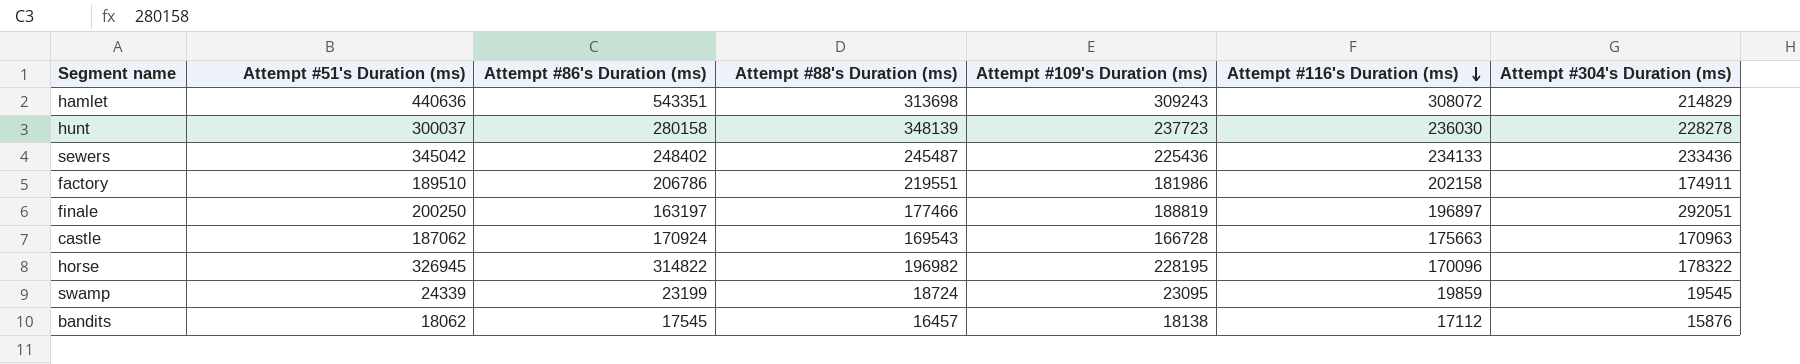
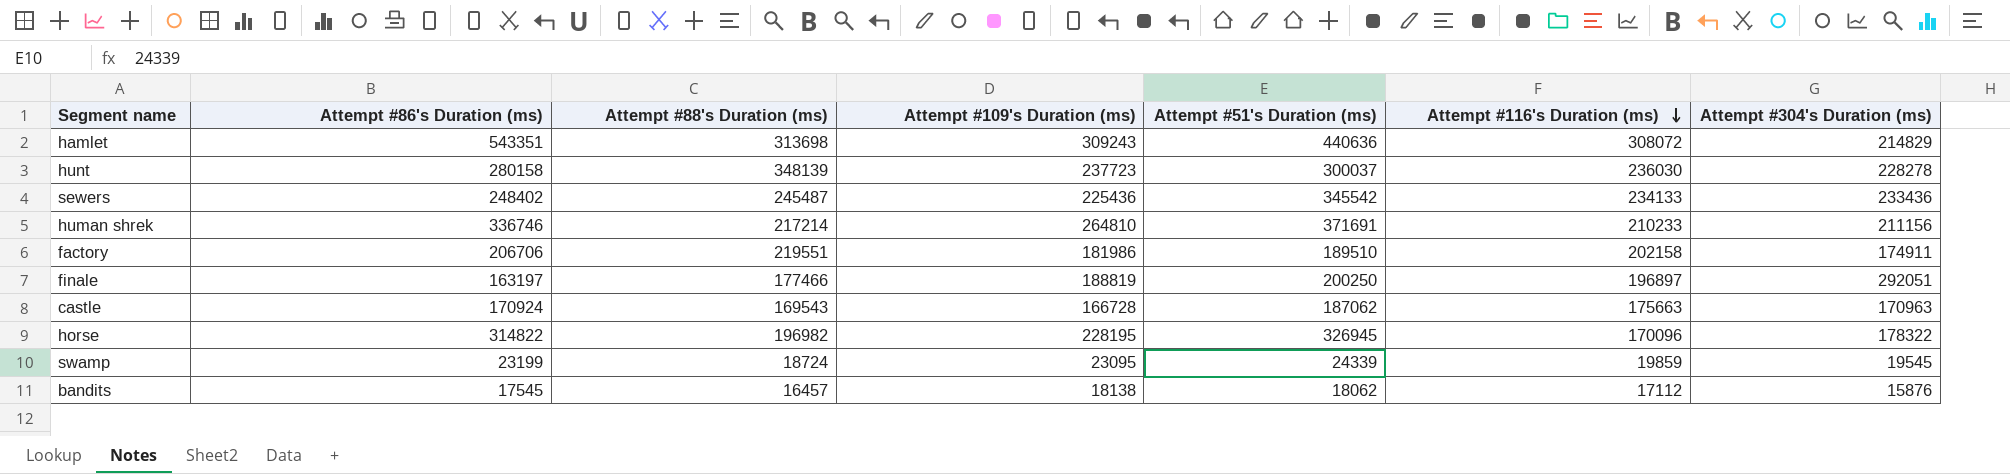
column Attempt #51's Duration (ms) | position: 2 -> 5
sewers | Attempt #51's Duration (ms): 345042 -> 345542
row human shrek: none -> 336746 | 217214 | 264810 | 371691 | 210233 | 211156
factory | Attempt #86's Duration (ms): 206786 -> 206706

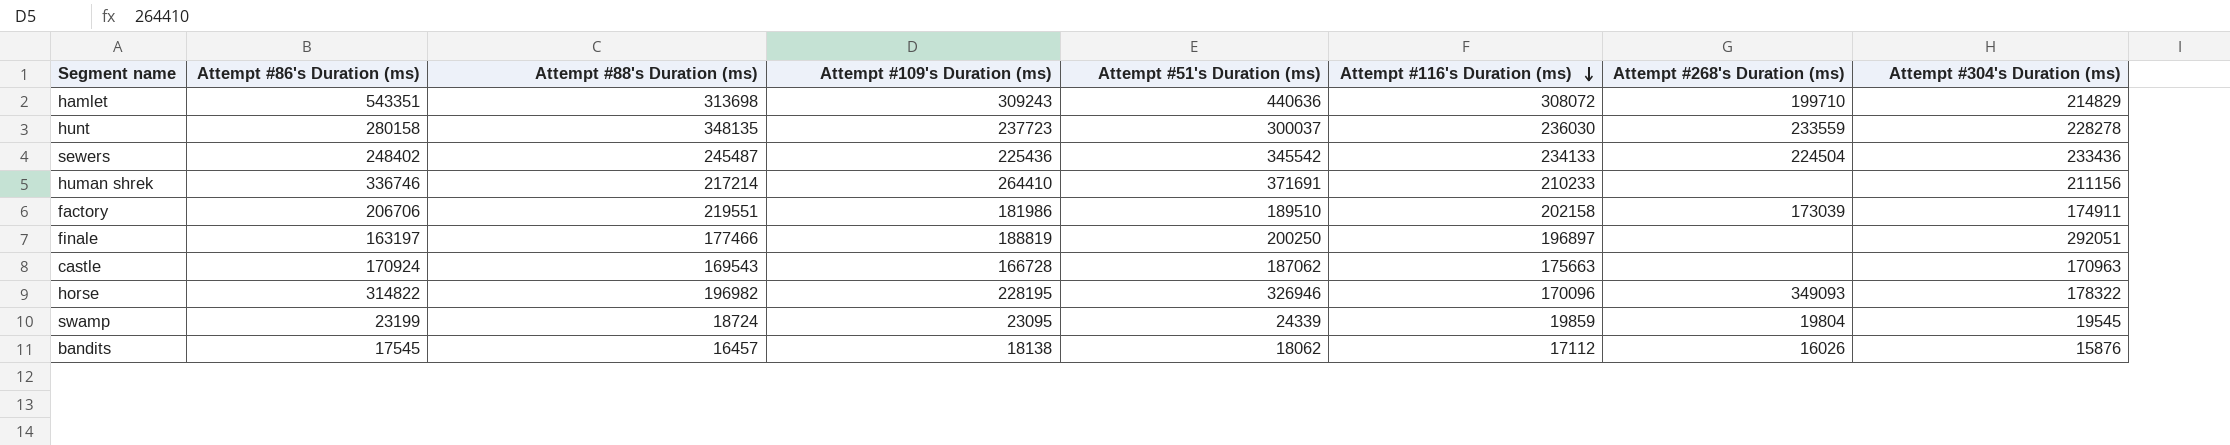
column Attempt #268's Duration (ms) | position: none -> 7
hunt | Attempt #88's Duration (ms): 348139 -> 348135
human shrek | Attempt #109's Duration (ms): 264810 -> 264410
horse | Attempt #51's Duration (ms): 326945 -> 326946

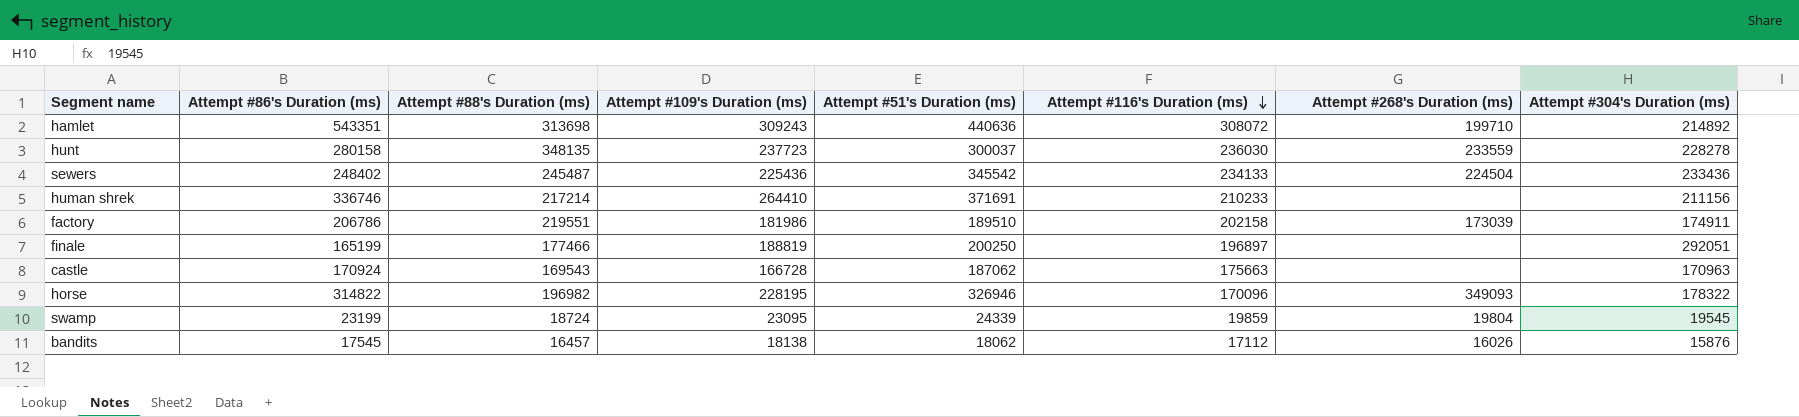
hamlet | Attempt #304's Duration (ms): 214829 -> 214892
factory | Attempt #86's Duration (ms): 206706 -> 206786
finale | Attempt #86's Duration (ms): 163197 -> 165199

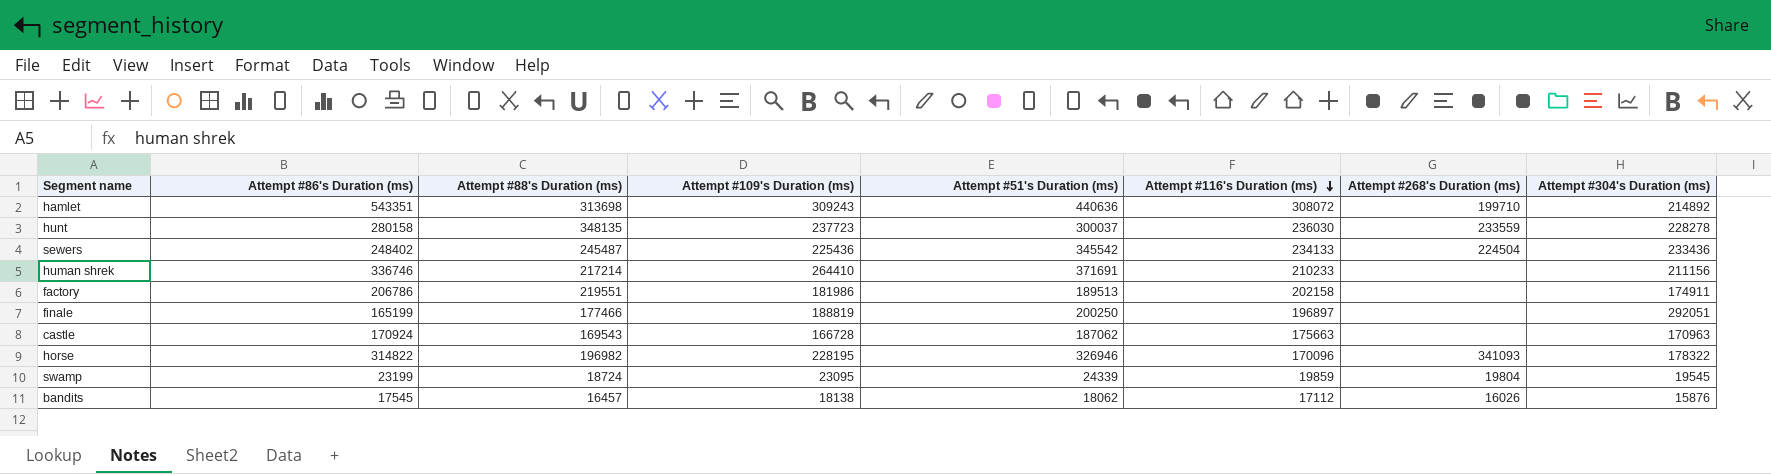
factory | Attempt #51's Duration (ms): 189510 -> 189513
factory | Attempt #268's Duration (ms): 173039 -> none
horse | Attempt #268's Duration (ms): 349093 -> 341093

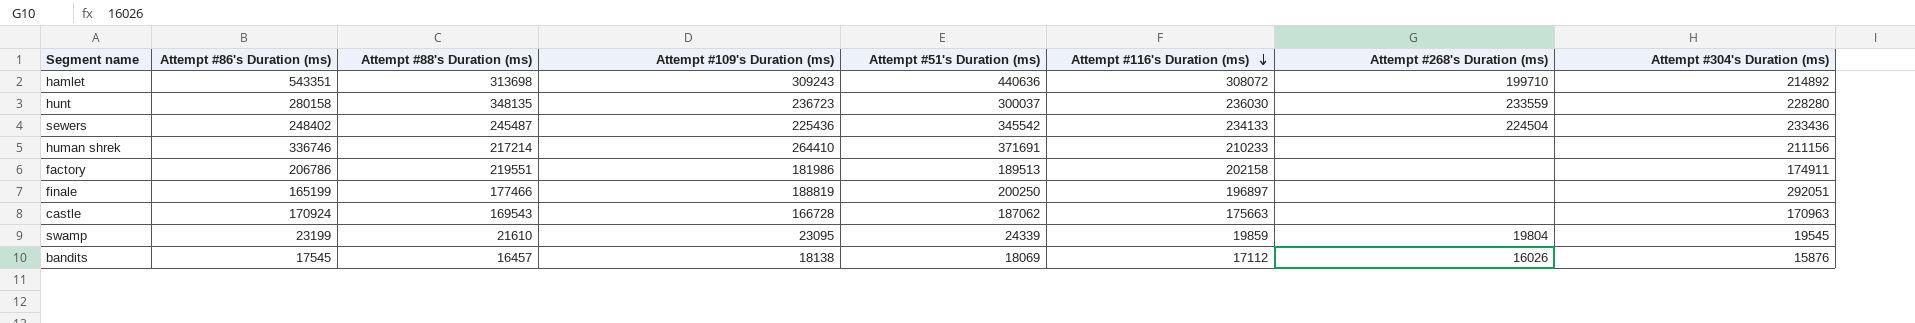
row horse: 314822 | 196982 | 228195 | 326946 | 170096 | 341093 | 178322 -> none
hunt | Attempt #109's Duration (ms): 237723 -> 236723
hunt | Attempt #304's Duration (ms): 228278 -> 228280
swamp | Attempt #88's Duration (ms): 18724 -> 21610
bandits | Attempt #51's Duration (ms): 18062 -> 18069

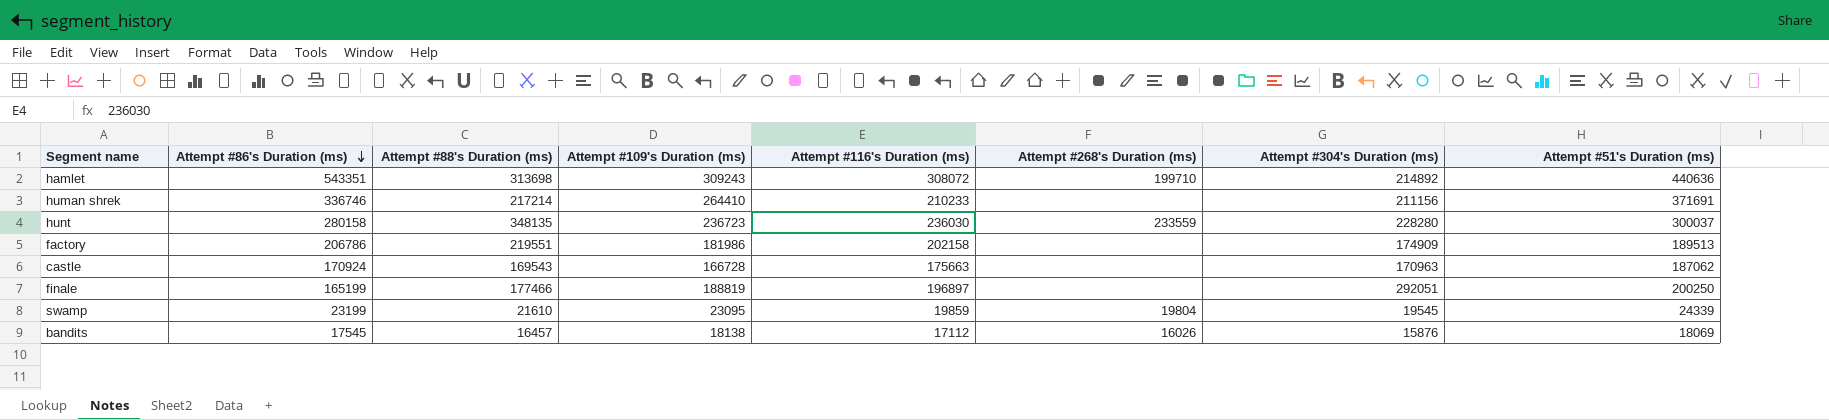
row order: Attempt #116's Duration (ms) descending -> Attempt #86's Duration (ms) descending
column Attempt #51's Duration (ms) | position: 5 -> 8
row sewers: 248402 | 245487 | 225436 | 345542 | 234133 | 224504 | 233436 -> none
factory | Attempt #304's Duration (ms): 174911 -> 174909

